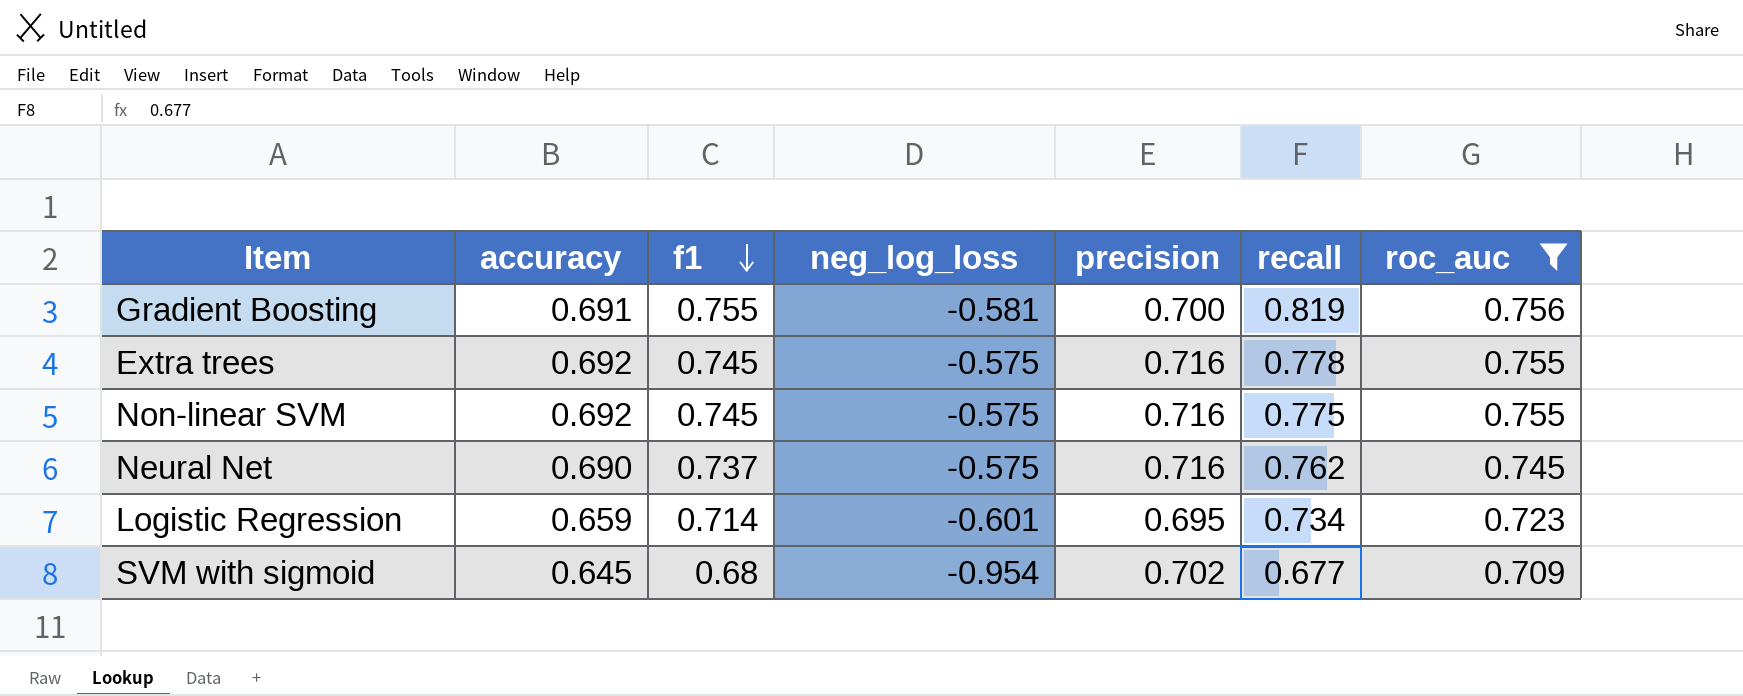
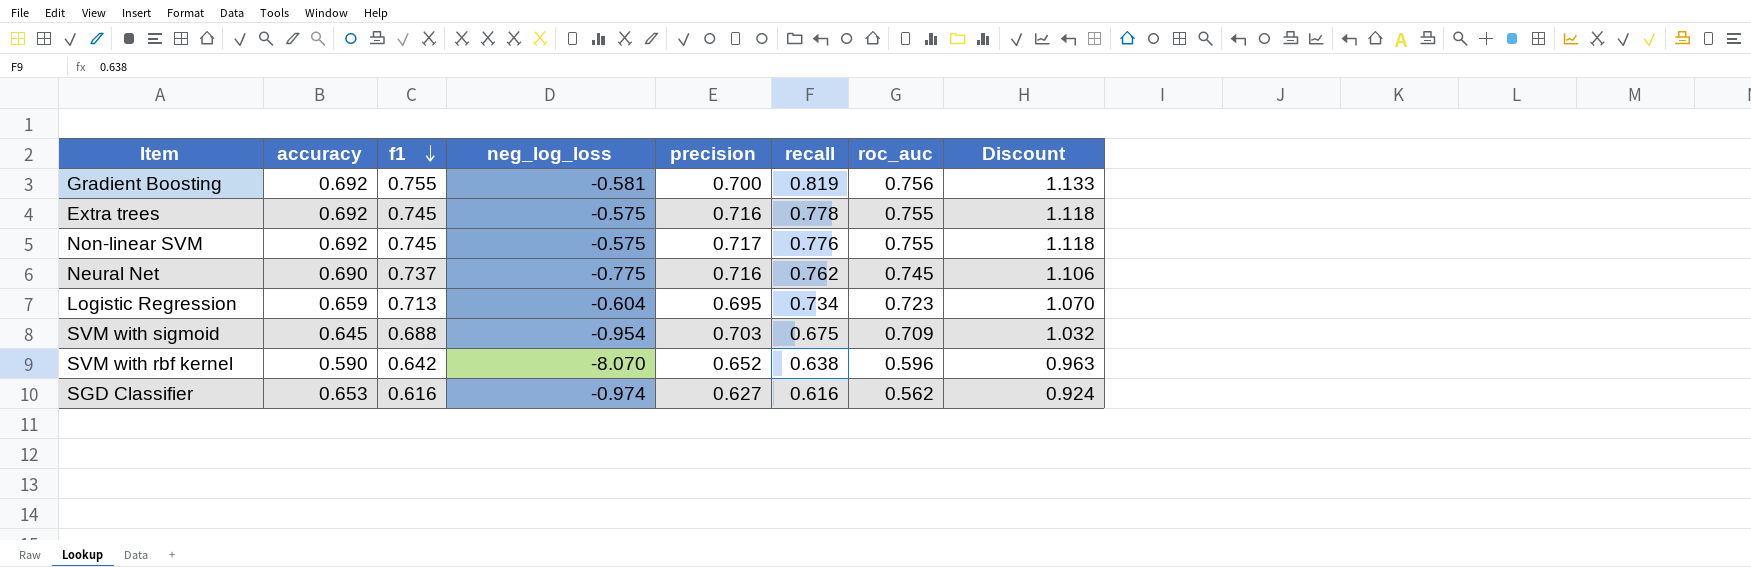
filter: roc_auc >= 0.709 -> none
column Discount | formula: none -> [f1] * 1.5
Gradient Boosting | accuracy: 0.691 -> 0.692
Non-linear SVM | precision: 0.716 -> 0.717
Non-linear SVM | recall: 0.775 -> 0.776
Neural Net | neg_log_loss: -0.575 -> -0.775
Logistic Regression | f1: 0.714 -> 0.713
Logistic Regression | neg_log_loss: -0.601 -> -0.604
SVM with sigmoid | f1: 0.68 -> 0.688
SVM with sigmoid | precision: 0.702 -> 0.703
SVM with sigmoid | recall: 0.677 -> 0.675

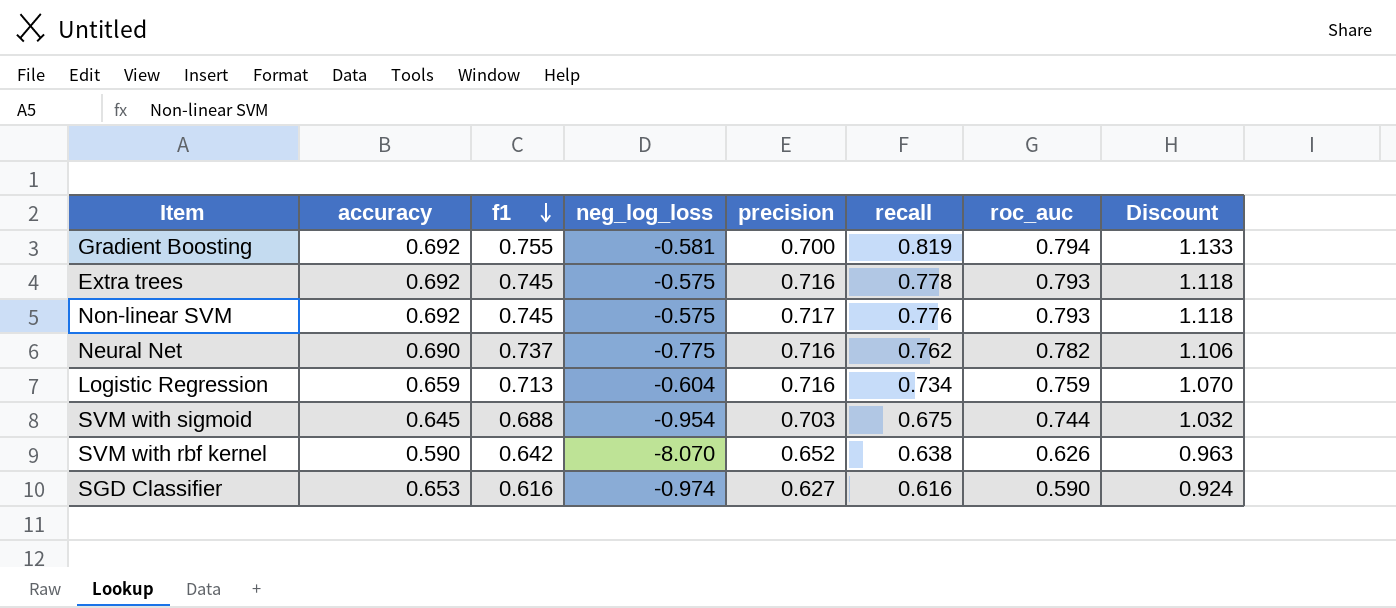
Gradient Boosting | roc_auc: 0.756 -> 0.794
Extra trees | roc_auc: 0.755 -> 0.793
Non-linear SVM | roc_auc: 0.755 -> 0.793
Neural Net | roc_auc: 0.745 -> 0.782
Logistic Regression | precision: 0.695 -> 0.716
Logistic Regression | roc_auc: 0.723 -> 0.759
SVM with sigmoid | roc_auc: 0.709 -> 0.744
SVM with rbf kernel | roc_auc: 0.596 -> 0.626
SGD Classifier | roc_auc: 0.562 -> 0.590

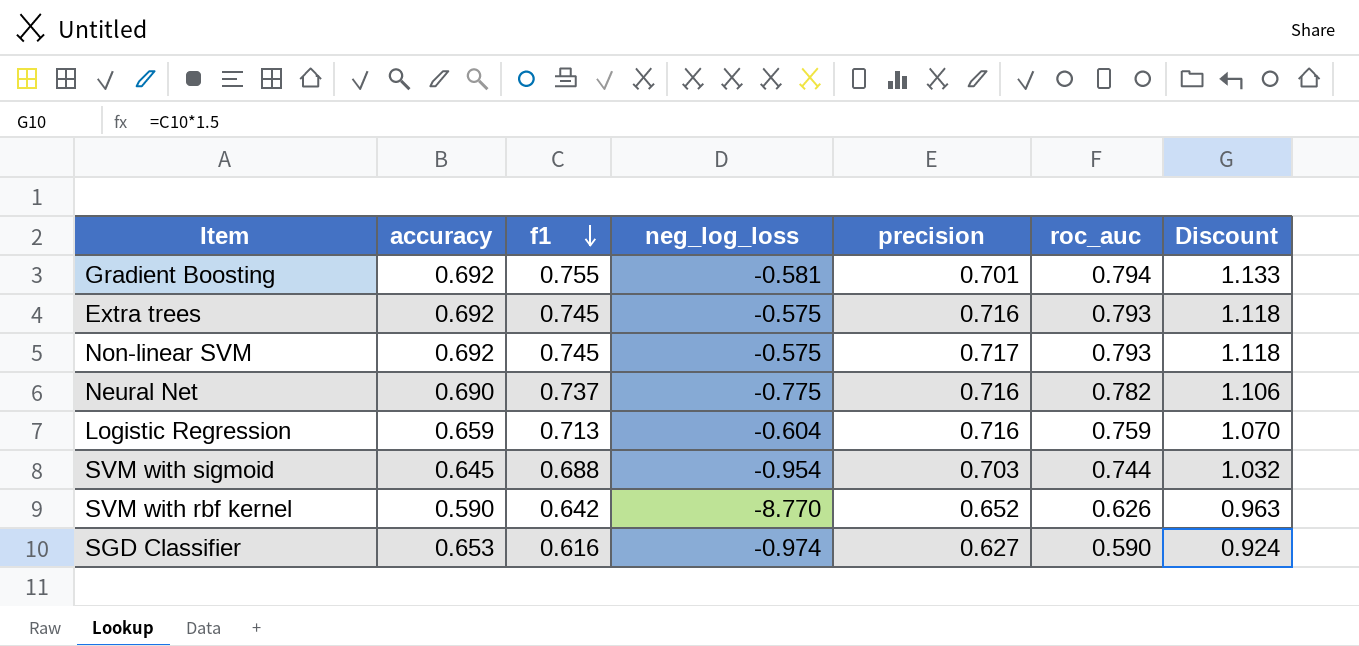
column recall | position: 6 -> none
Gradient Boosting | precision: 0.700 -> 0.701
SVM with rbf kernel | neg_log_loss: -8.070 -> -8.770

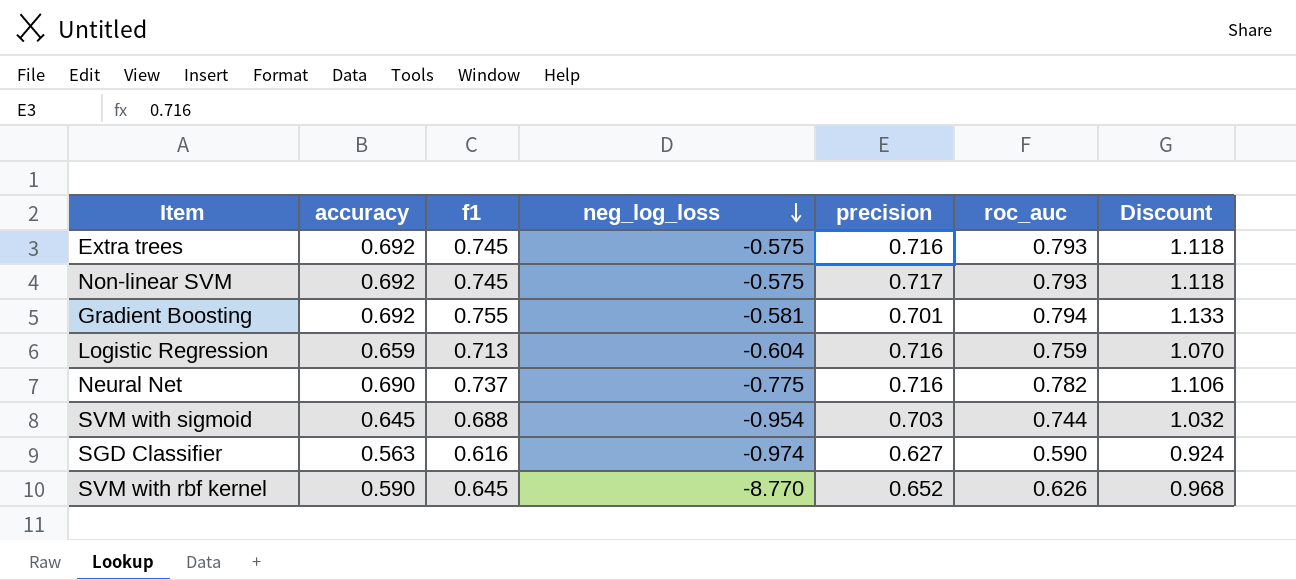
row order: f1 descending -> neg_log_loss descending
SGD Classifier | accuracy: 0.653 -> 0.563
SVM with rbf kernel | f1: 0.642 -> 0.645
SVM with rbf kernel | Discount: 0.963 -> 0.968

